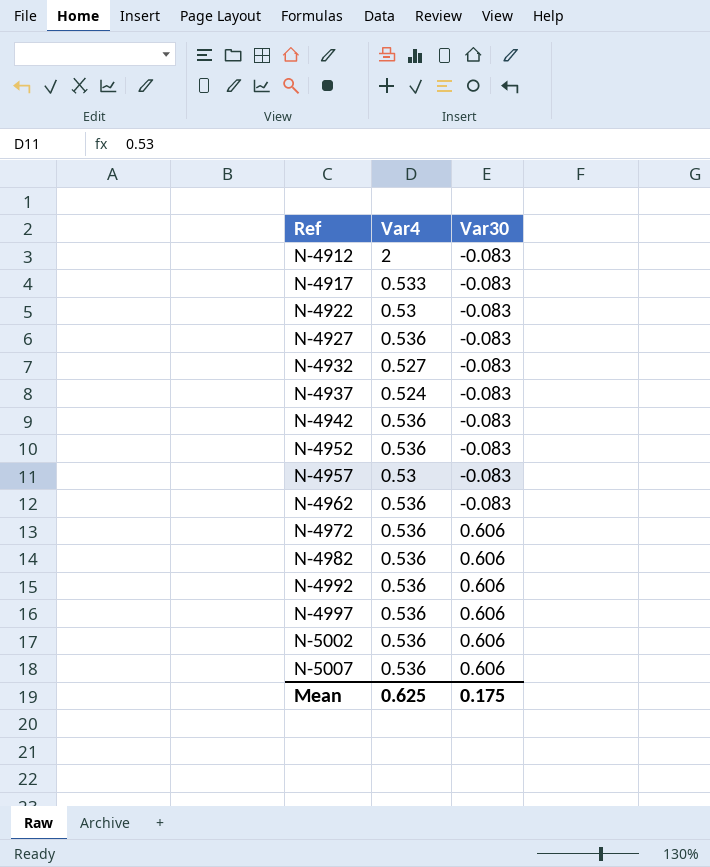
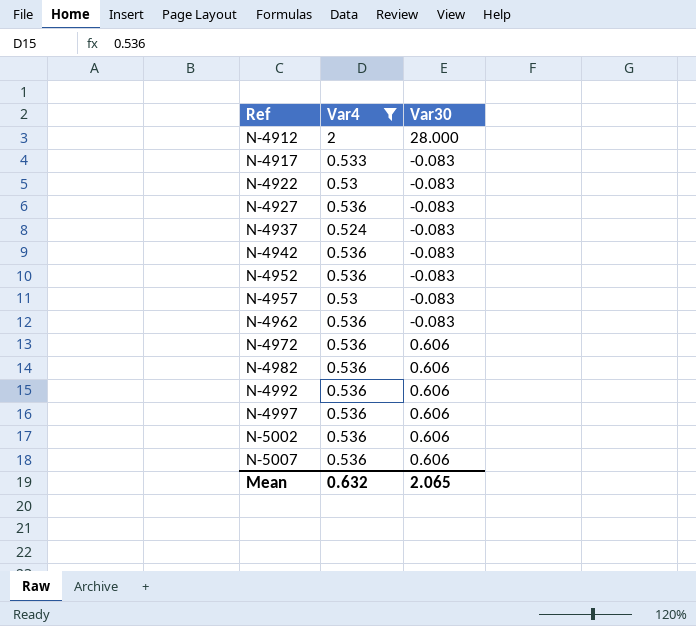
filter: none -> Var4 != 0.527
N-4912 | Var30: -0.083 -> 28.000
Mean | Var4: 0.625 -> 0.632
Mean | Var30: 0.175 -> 2.065

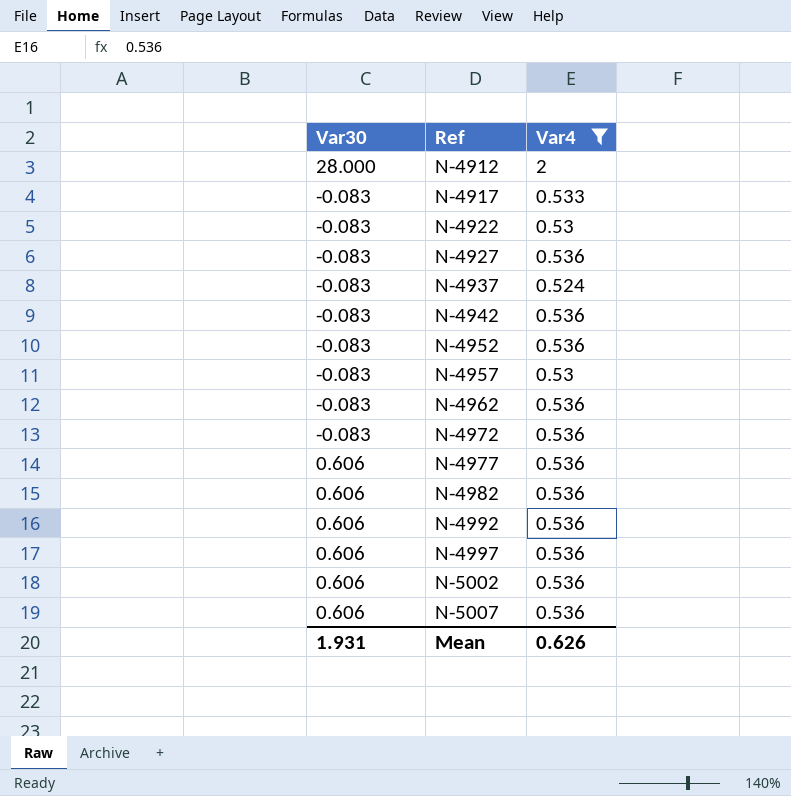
column Var30 | position: 3 -> 1
N-4972 | Var30: 0.606 -> -0.083
row N-4977: none -> 0.606 | 0.536
Mean | Var30: 2.065 -> 1.931
Mean | Var4: 0.632 -> 0.626

